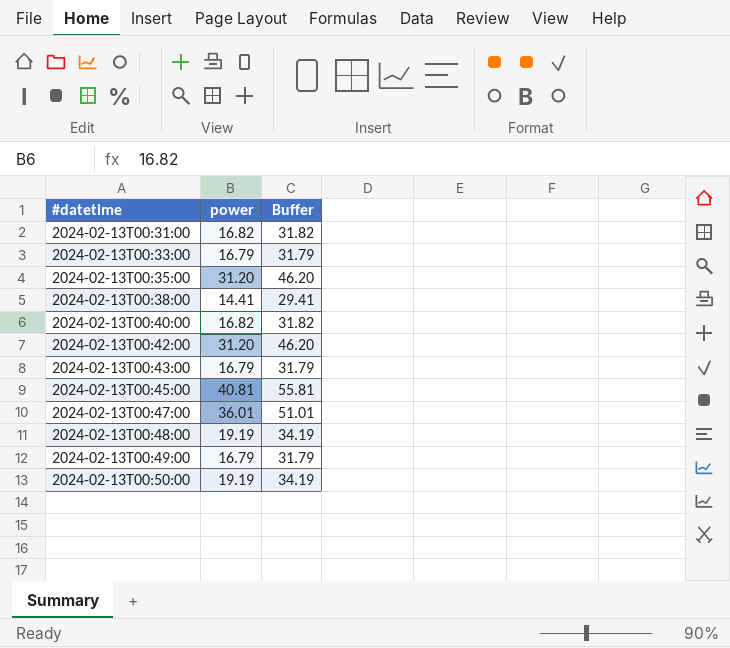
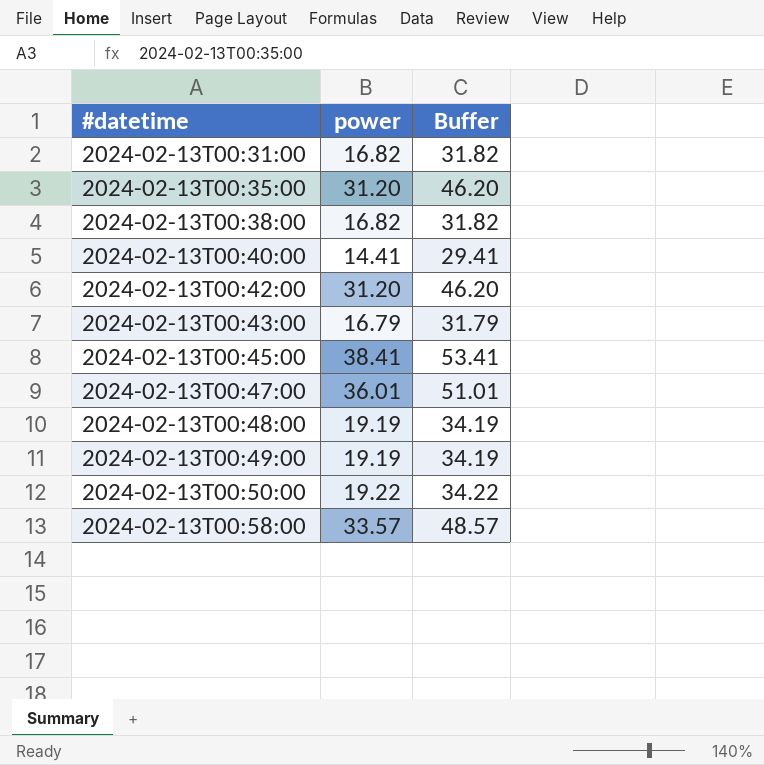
row 2024-02-13T00:33:00: 16.79 | 31.79 -> none
2024-02-13T00:38:00 | power: 14.41 -> 16.82
2024-02-13T00:38:00 | Buffer: 29.41 -> 31.82
2024-02-13T00:40:00 | power: 16.82 -> 14.41
2024-02-13T00:40:00 | Buffer: 31.82 -> 29.41
2024-02-13T00:45:00 | power: 40.81 -> 38.41
2024-02-13T00:45:00 | Buffer: 55.81 -> 53.41
2024-02-13T00:49:00 | power: 16.79 -> 19.19
2024-02-13T00:49:00 | Buffer: 31.79 -> 34.19
2024-02-13T00:50:00 | power: 19.19 -> 19.22
2024-02-13T00:50:00 | Buffer: 34.19 -> 34.22
row 2024-02-13T00:58:00: none -> 33.57 | 48.57

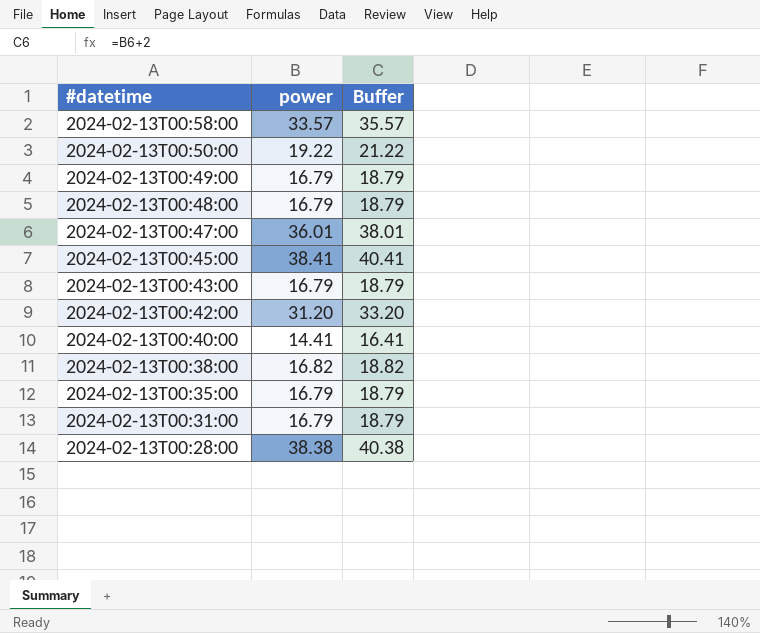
row order: #datetime ascending -> #datetime descending
column Buffer | formula: [power] + 15 -> [power] + 2
2024-02-13T00:49:00 | power: 19.19 -> 16.79
2024-02-13T00:48:00 | power: 19.19 -> 16.79
2024-02-13T00:35:00 | power: 31.20 -> 16.79
2024-02-13T00:31:00 | power: 16.82 -> 16.79
row 2024-02-13T00:28:00: none -> 38.38 | 40.38

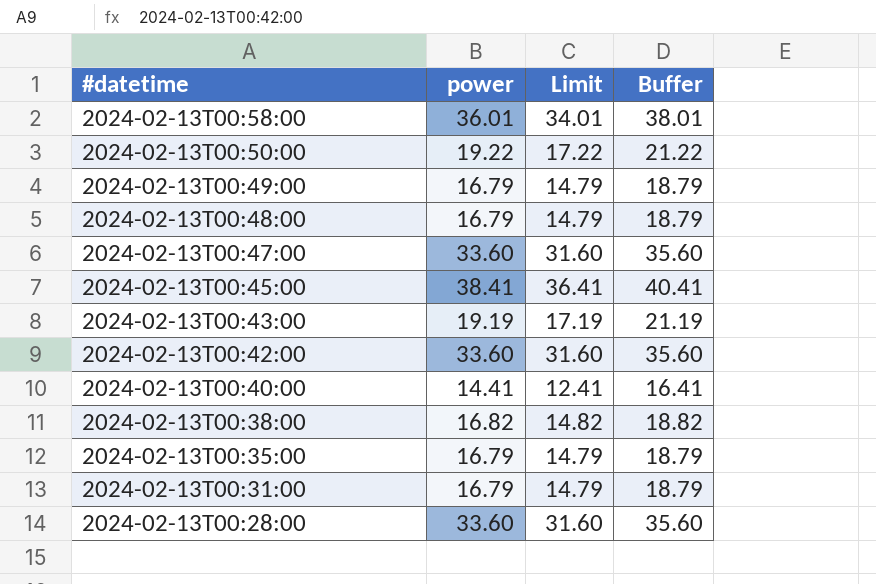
column Limit | formula: none -> [power] - 2
2024-02-13T00:58:00 | power: 33.57 -> 36.01
2024-02-13T00:58:00 | Buffer: 35.57 -> 38.01
2024-02-13T00:47:00 | power: 36.01 -> 33.60
2024-02-13T00:47:00 | Buffer: 38.01 -> 35.60
2024-02-13T00:43:00 | power: 16.79 -> 19.19
2024-02-13T00:43:00 | Buffer: 18.79 -> 21.19
2024-02-13T00:42:00 | power: 31.20 -> 33.60
2024-02-13T00:42:00 | Buffer: 33.20 -> 35.60
2024-02-13T00:28:00 | power: 38.38 -> 33.60
2024-02-13T00:28:00 | Buffer: 40.38 -> 35.60

